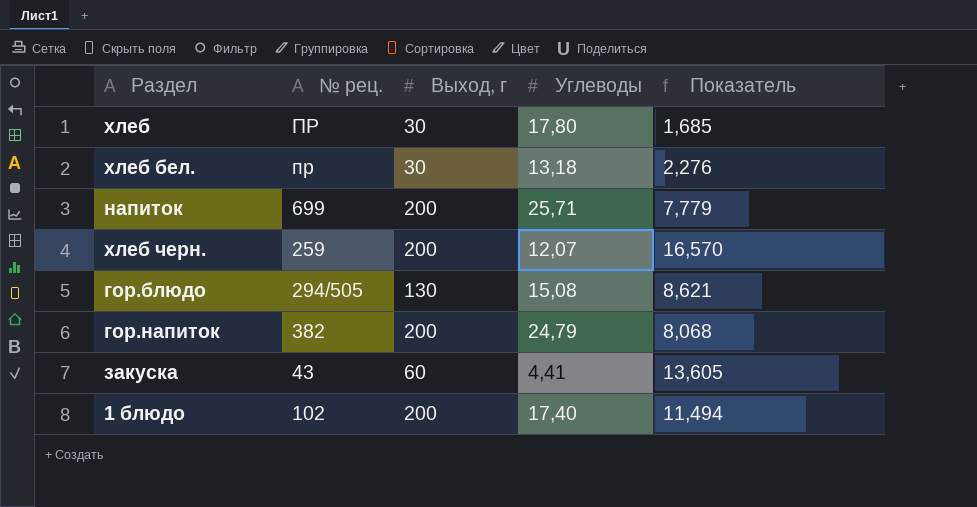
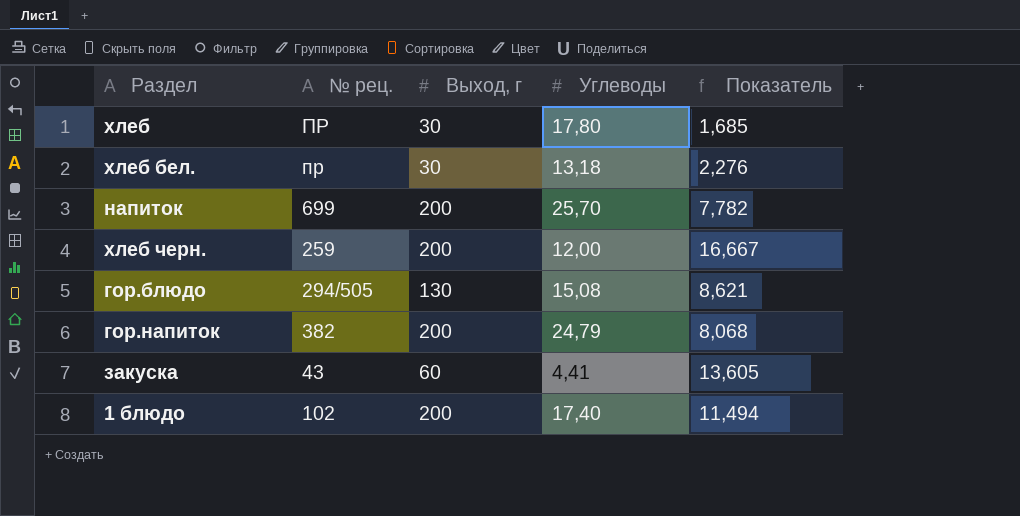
напиток | Углеводы: 25,71 -> 25,70
напиток | Показатель: 7,779 -> 7,782
хлеб черн. | Углеводы: 12,07 -> 12,00
хлеб черн. | Показатель: 16,570 -> 16,667

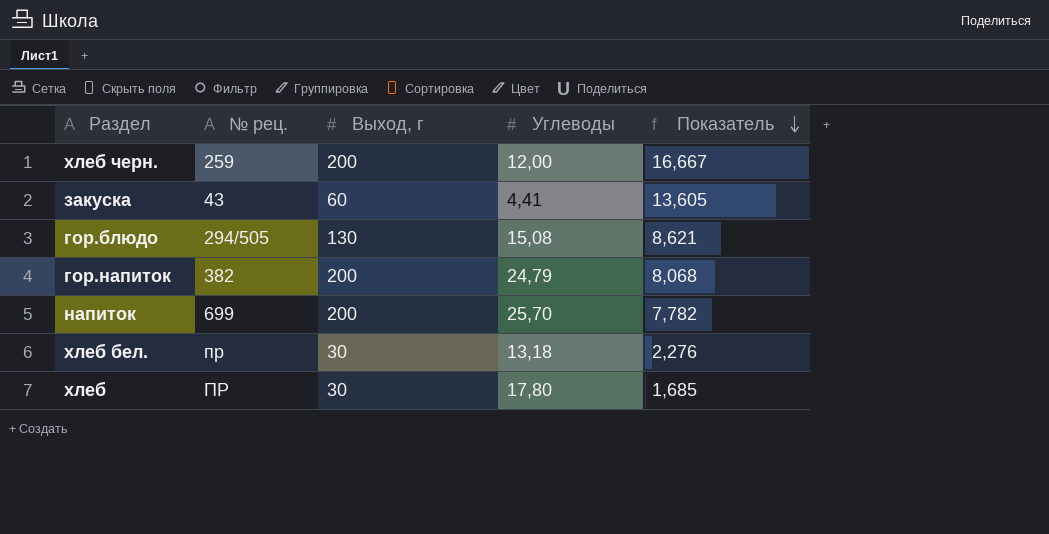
row order: none -> Показатель descending
row 1 блюдо: 102 | 200 | 17,40 | 11,494 -> none

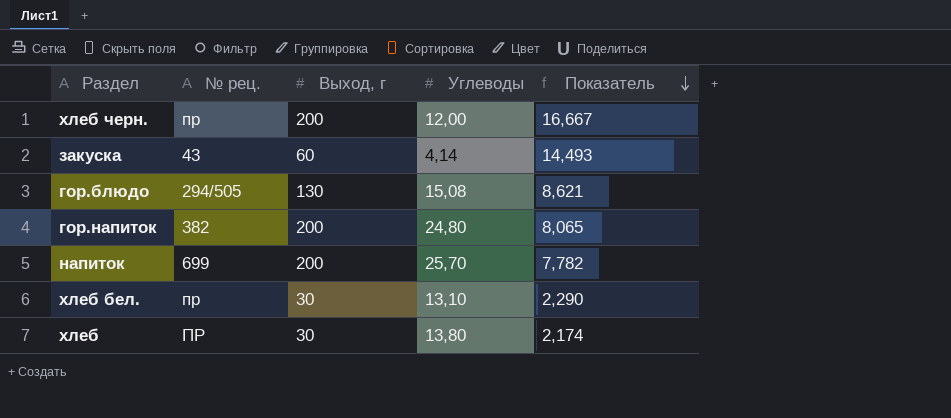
хлеб черн. | № рец.: 259 -> пр
закуска | Углеводы: 4,41 -> 4,14
закуска | Показатель: 13,605 -> 14,493
гор.напиток | Углеводы: 24,79 -> 24,80
гор.напиток | Показатель: 8,068 -> 8,065
хлеб бел. | Углеводы: 13,18 -> 13,10
хлеб бел. | Показатель: 2,276 -> 2,290
хлеб | Углеводы: 17,80 -> 13,80
хлеб | Показатель: 1,685 -> 2,174

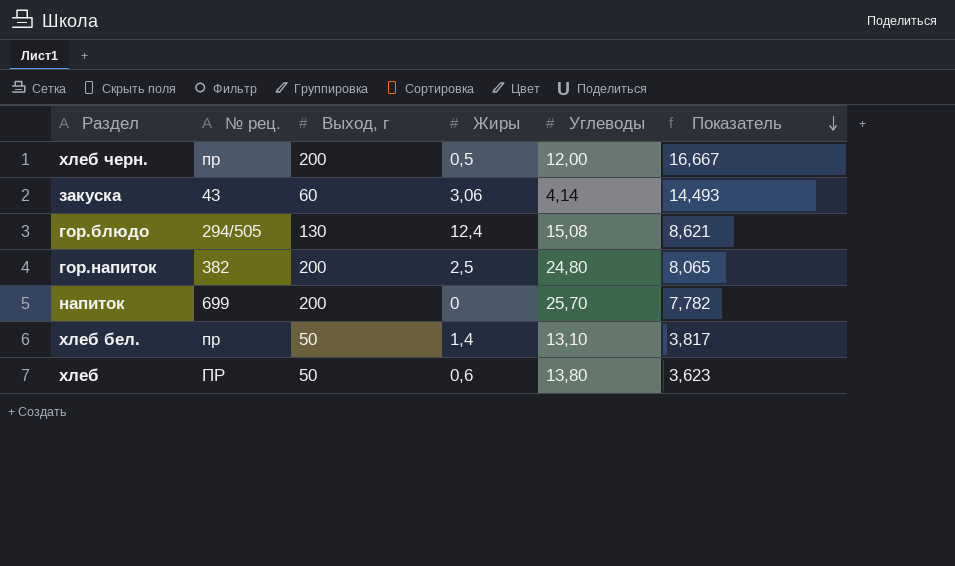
column Жиры | position: none -> 4
хлеб бел. | Выход, г: 30 -> 50
хлеб бел. | Показатель: 2,290 -> 3,817
хлеб | Выход, г: 30 -> 50
хлеб | Показатель: 2,174 -> 3,623

